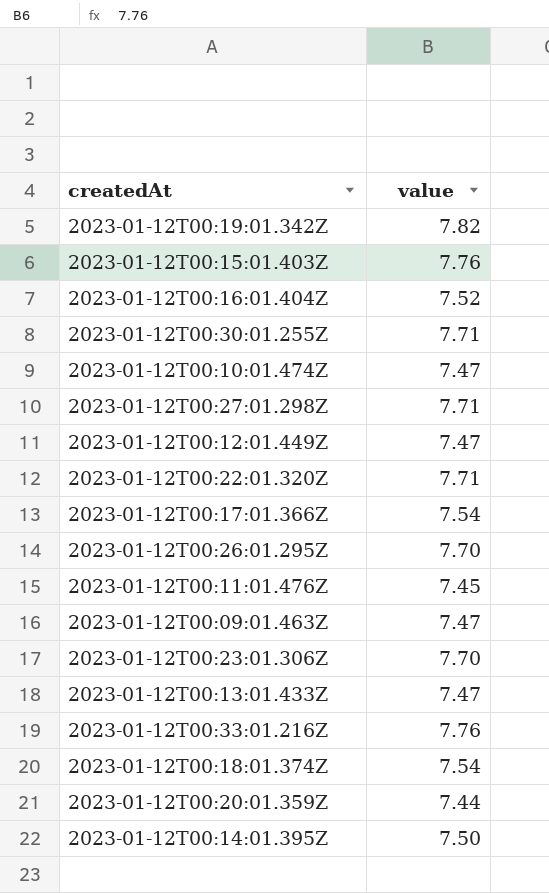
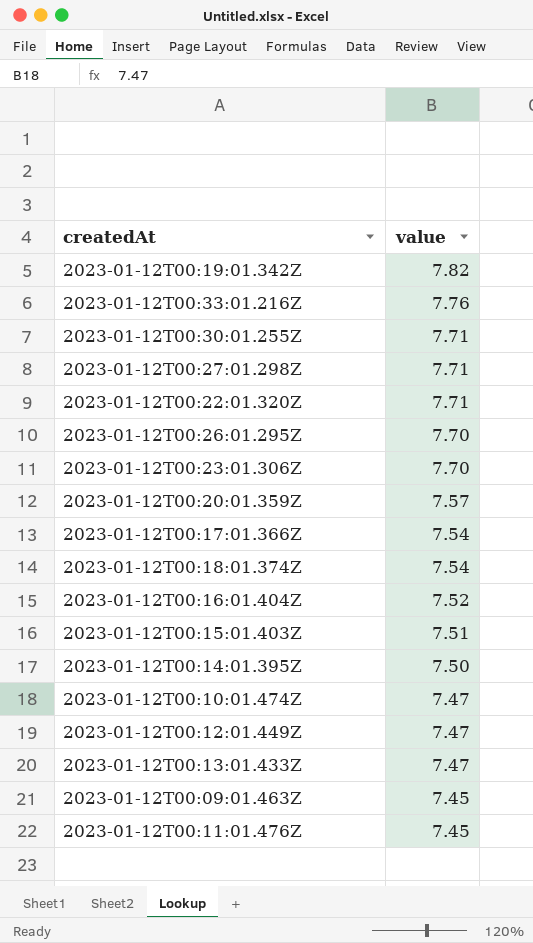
row order: none -> value descending
2023-01-12T00:20:01.359Z | value: 7.44 -> 7.57
2023-01-12T00:15:01.403Z | value: 7.76 -> 7.51
2023-01-12T00:09:01.463Z | value: 7.47 -> 7.45

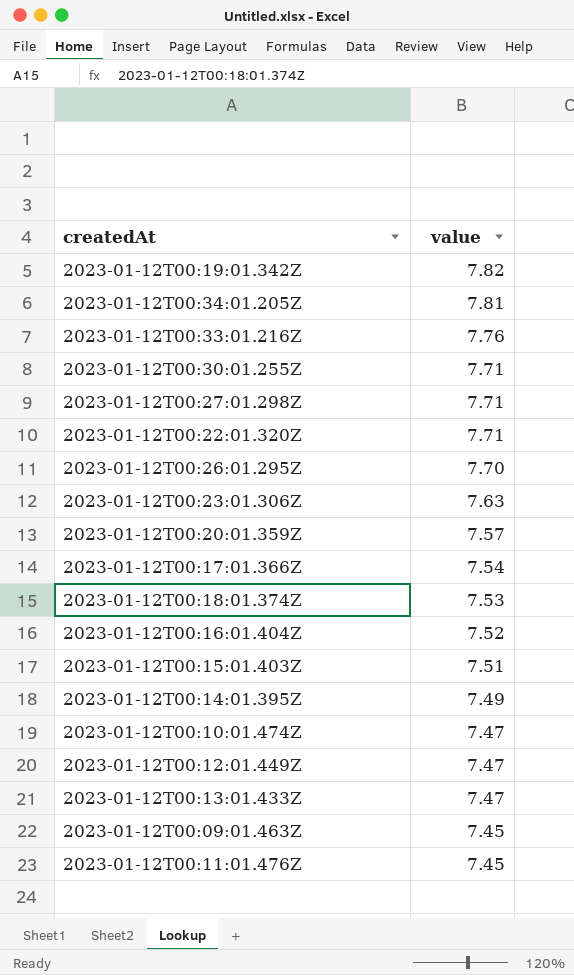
row 2023-01-12T00:34:01.205Z: none -> 7.81
2023-01-12T00:23:01.306Z | value: 7.70 -> 7.63
2023-01-12T00:18:01.374Z | value: 7.54 -> 7.53
2023-01-12T00:14:01.395Z | value: 7.50 -> 7.49

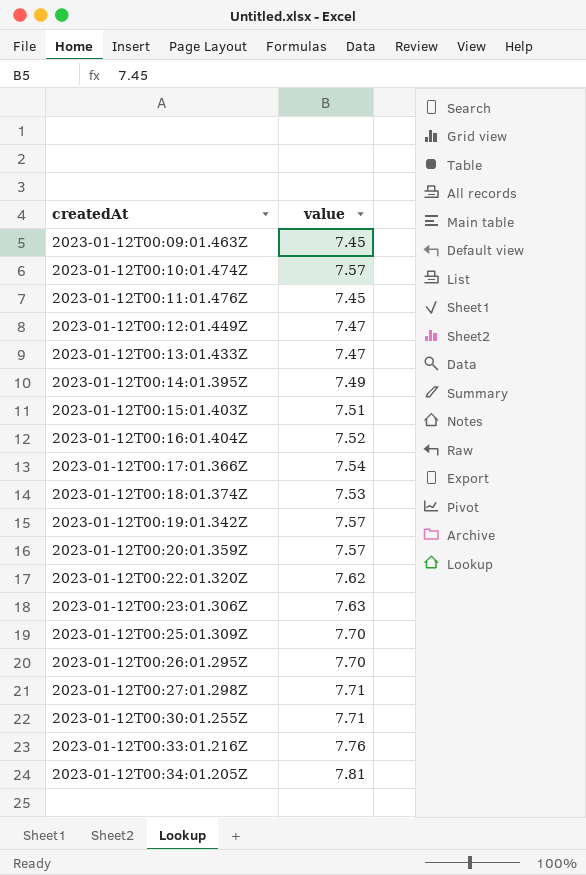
row order: value descending -> createdAt ascending
2023-01-12T00:10:01.474Z | value: 7.47 -> 7.57
2023-01-12T00:19:01.342Z | value: 7.82 -> 7.57
2023-01-12T00:22:01.320Z | value: 7.71 -> 7.62
row 2023-01-12T00:25:01.309Z: none -> 7.70

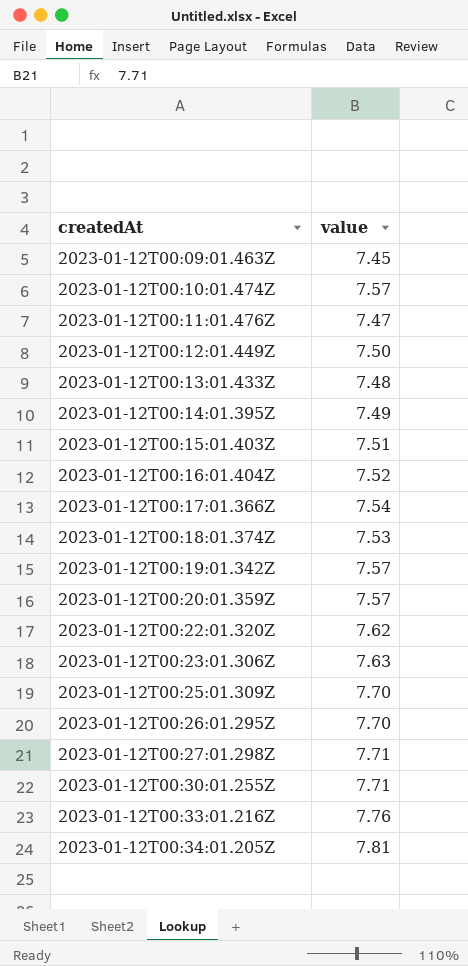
2023-01-12T00:11:01.476Z | value: 7.45 -> 7.47
2023-01-12T00:12:01.449Z | value: 7.47 -> 7.50
2023-01-12T00:13:01.433Z | value: 7.47 -> 7.48

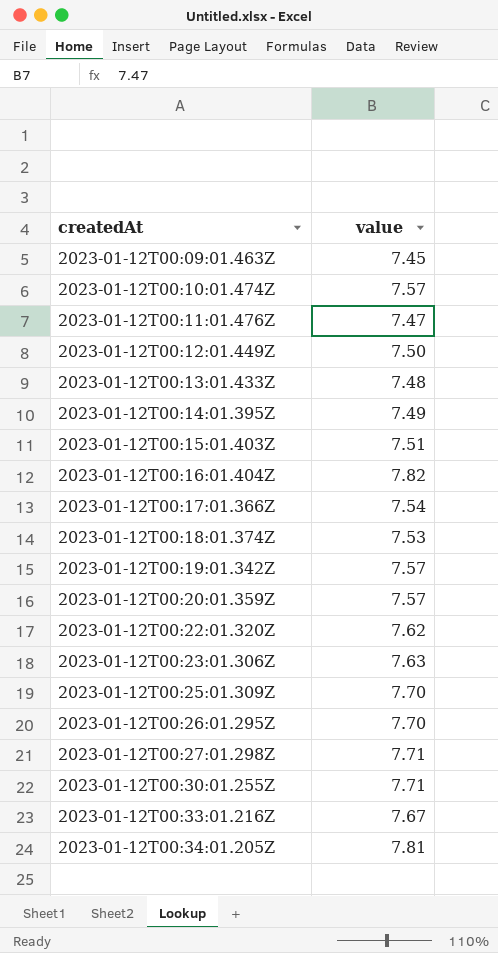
2023-01-12T00:16:01.404Z | value: 7.52 -> 7.82
2023-01-12T00:33:01.216Z | value: 7.76 -> 7.67

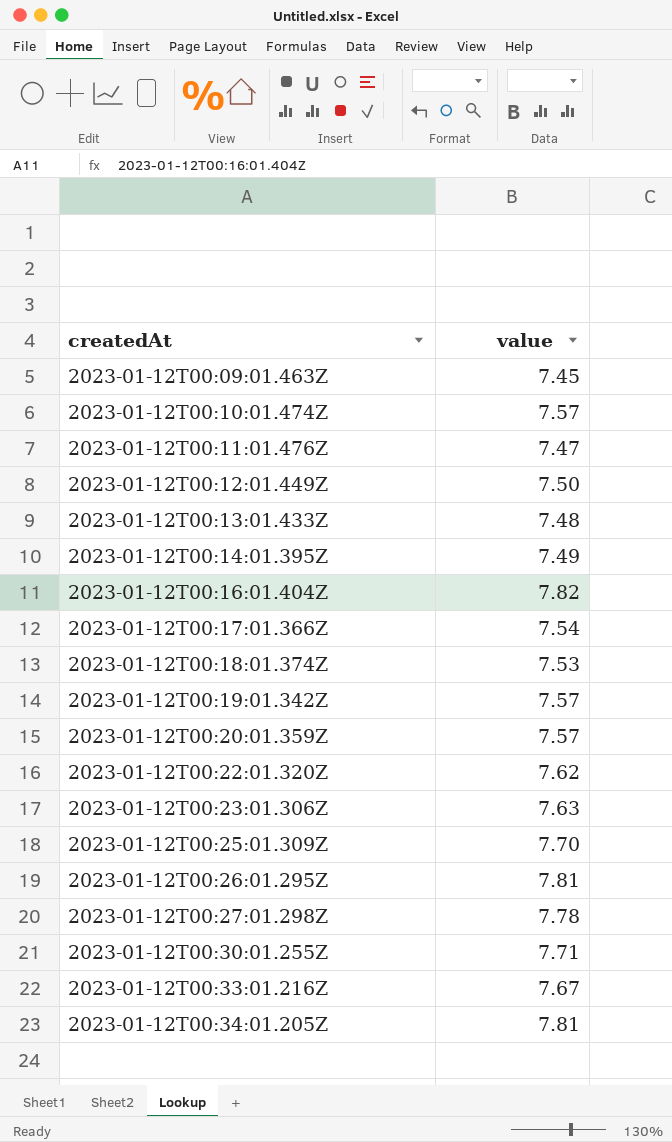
row 2023-01-12T00:15:01.403Z: 7.51 -> none
2023-01-12T00:26:01.295Z | value: 7.70 -> 7.81
2023-01-12T00:27:01.298Z | value: 7.71 -> 7.78

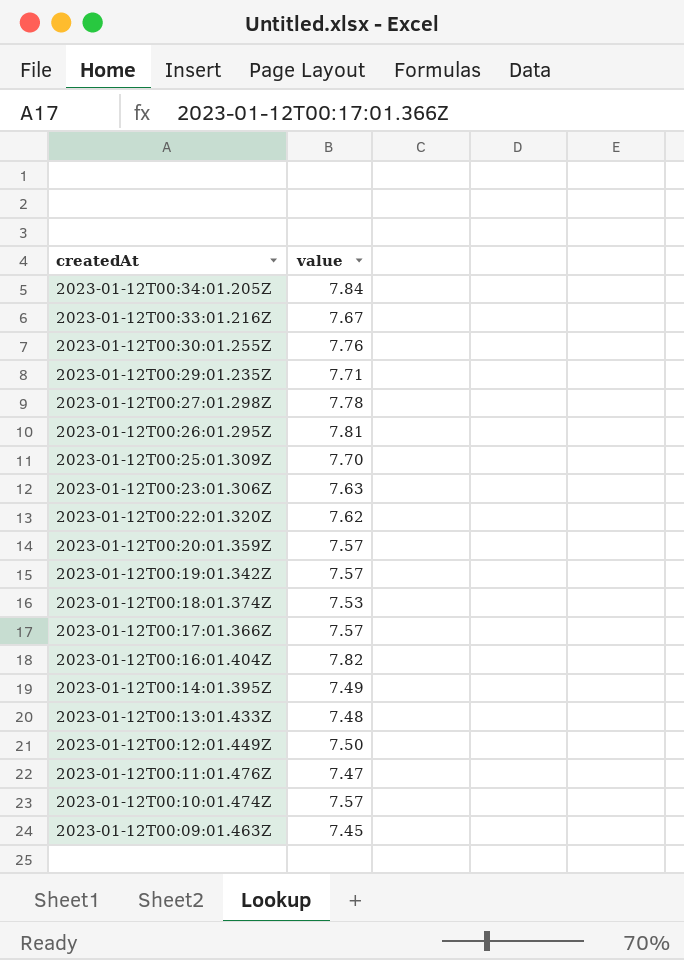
row order: createdAt ascending -> createdAt descending
2023-01-12T00:34:01.205Z | value: 7.81 -> 7.84
2023-01-12T00:30:01.255Z | value: 7.71 -> 7.76
row 2023-01-12T00:29:01.235Z: none -> 7.71
2023-01-12T00:17:01.366Z | value: 7.54 -> 7.57

